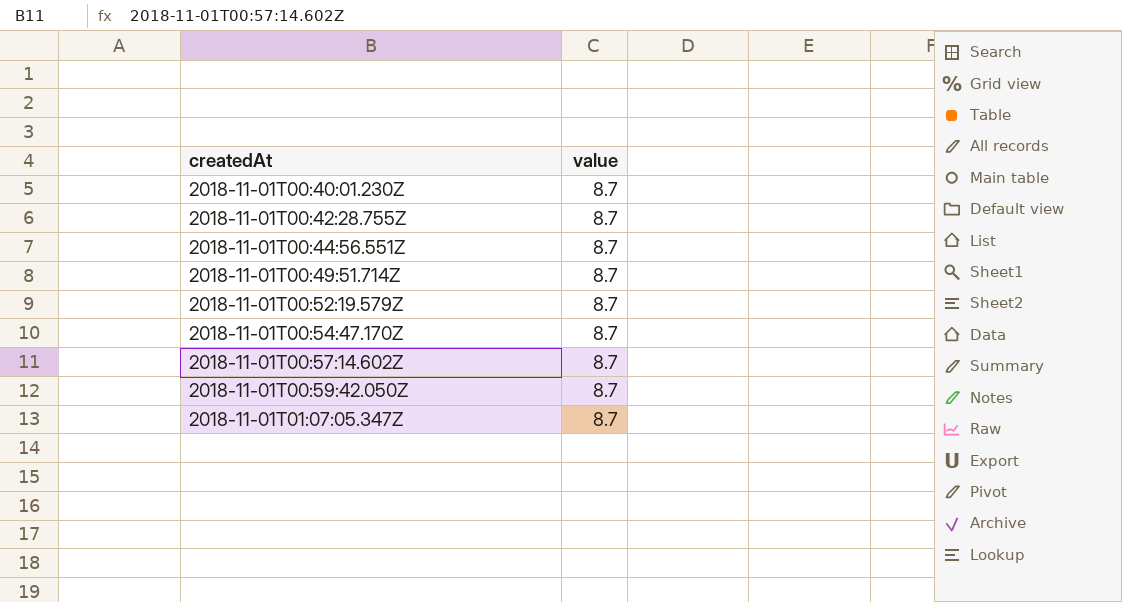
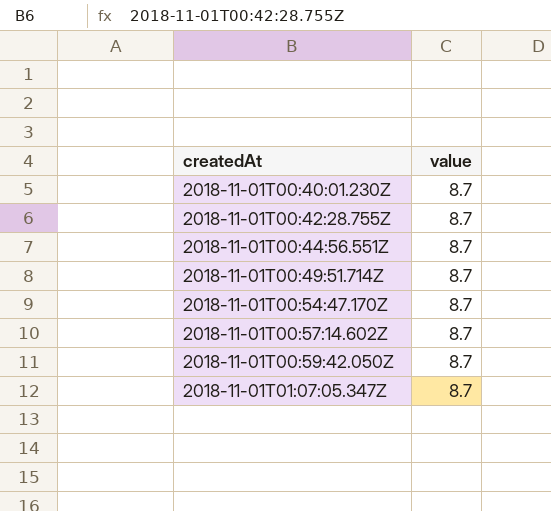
row 2018-11-01T00:52:19.579Z: 8.7 -> none

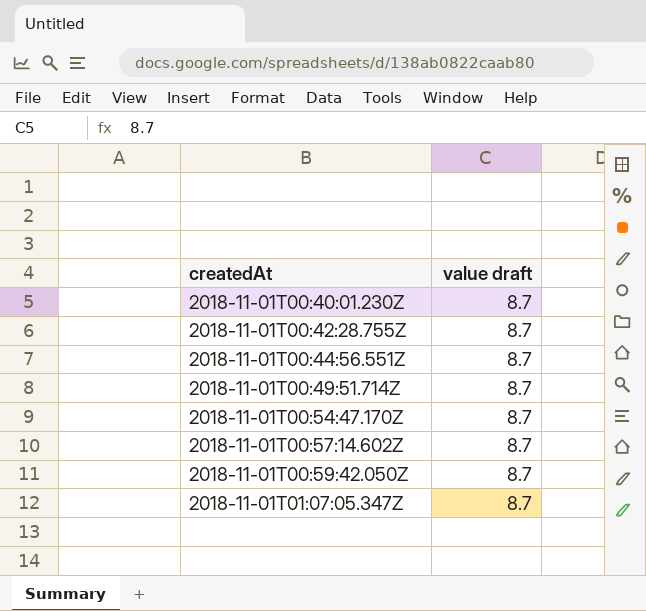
column name: value -> value draft

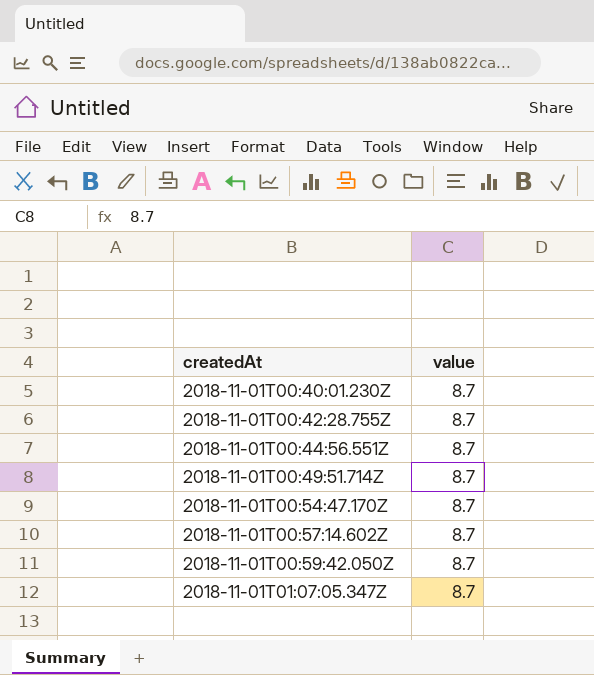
column name: value draft -> value

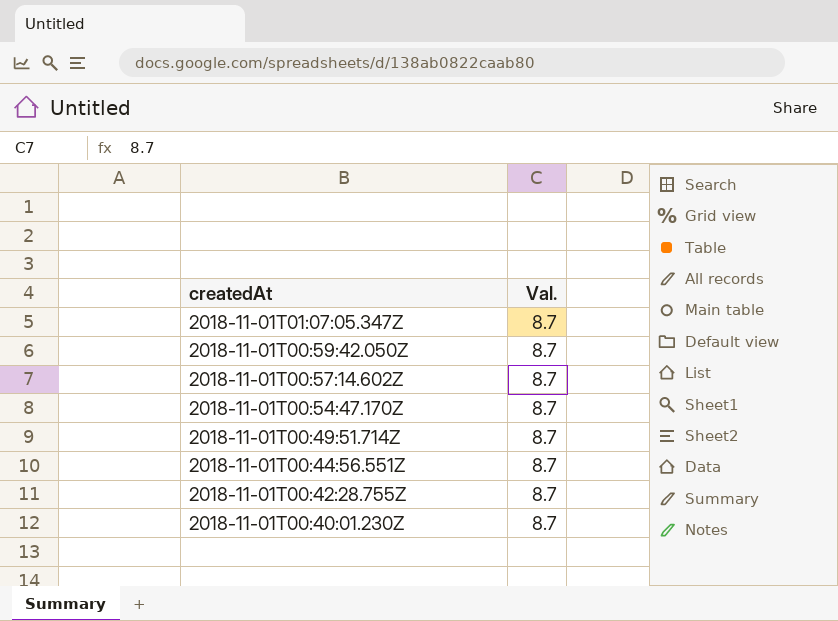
row order: createdAt ascending -> createdAt descending
column name: value -> Val.

